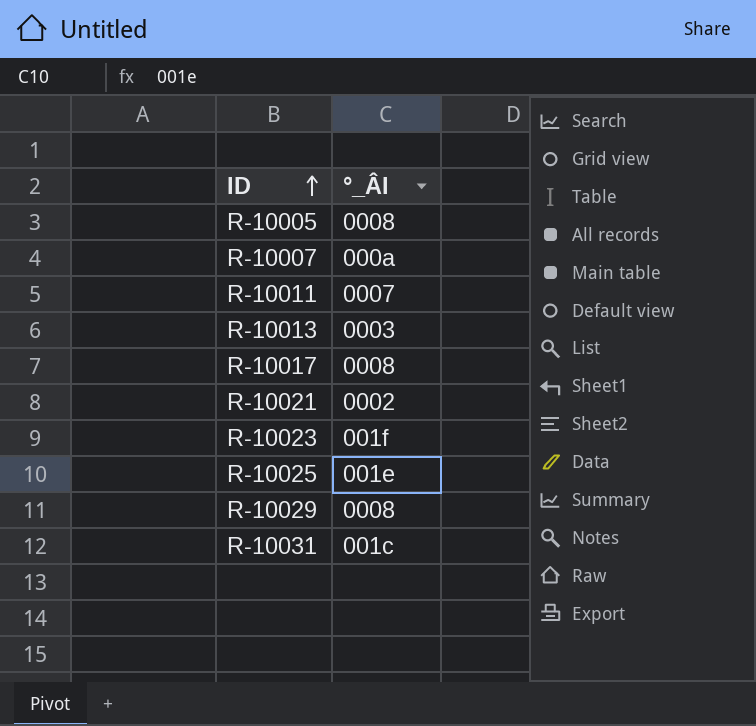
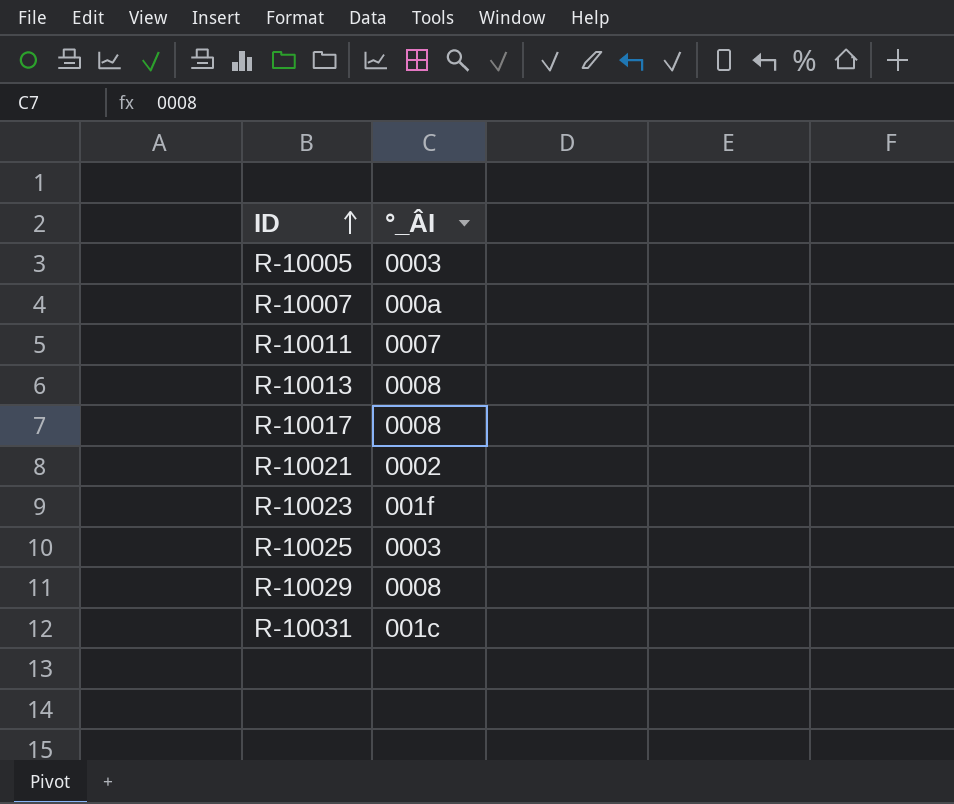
R-10005 | °_ÂI: 0008 -> 0003
R-10013 | °_ÂI: 0003 -> 0008
R-10025 | °_ÂI: 001e -> 0003

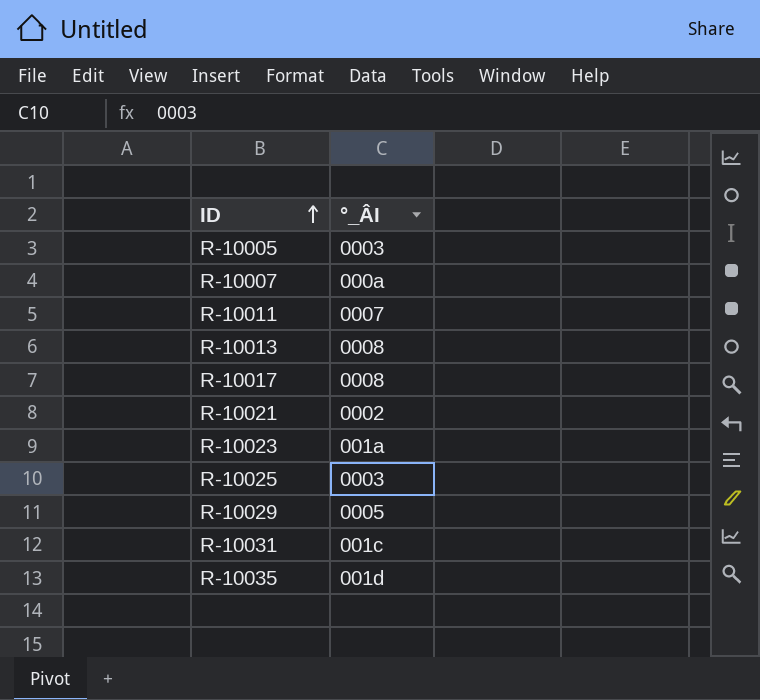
R-10023 | °_ÂI: 001f -> 001a
R-10029 | °_ÂI: 0008 -> 0005
row R-10035: none -> 001d

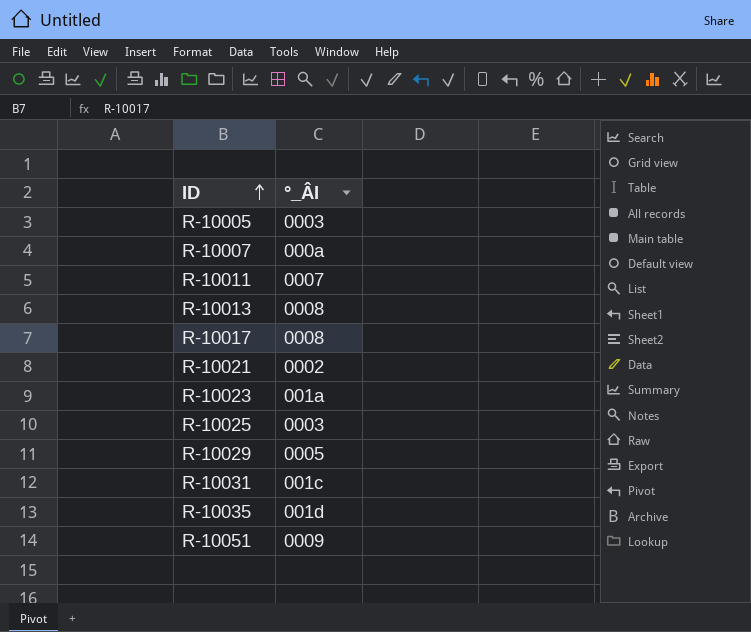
row R-10051: none -> 0009

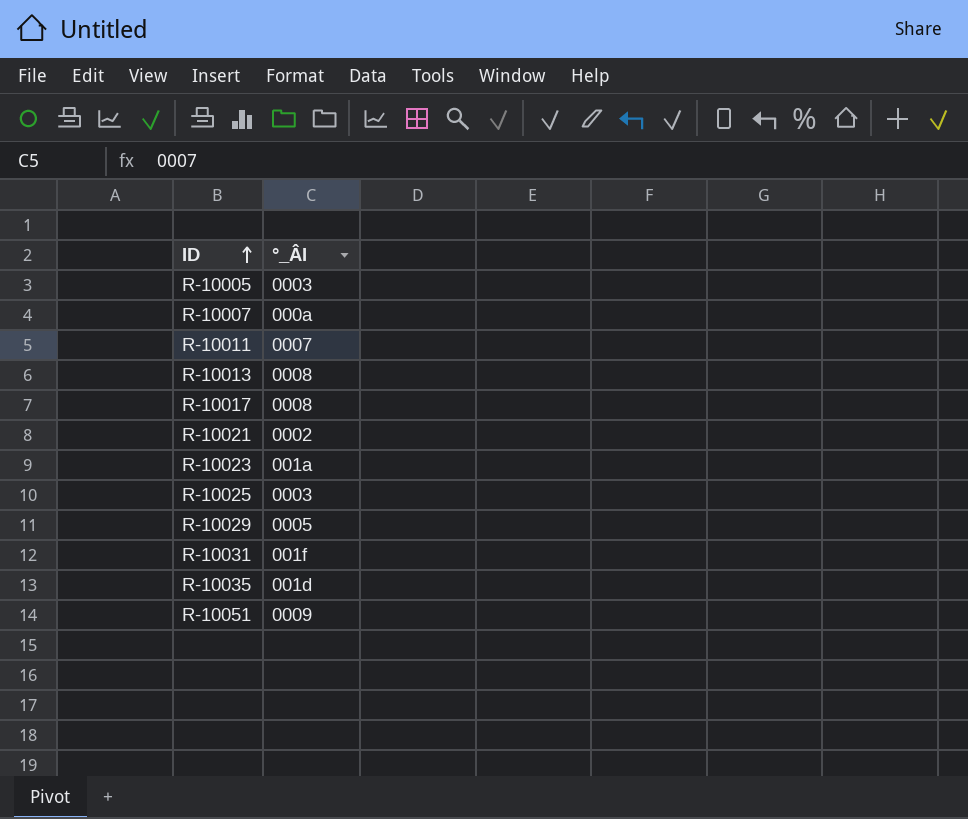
R-10031 | °_ÂI: 001c -> 001f

